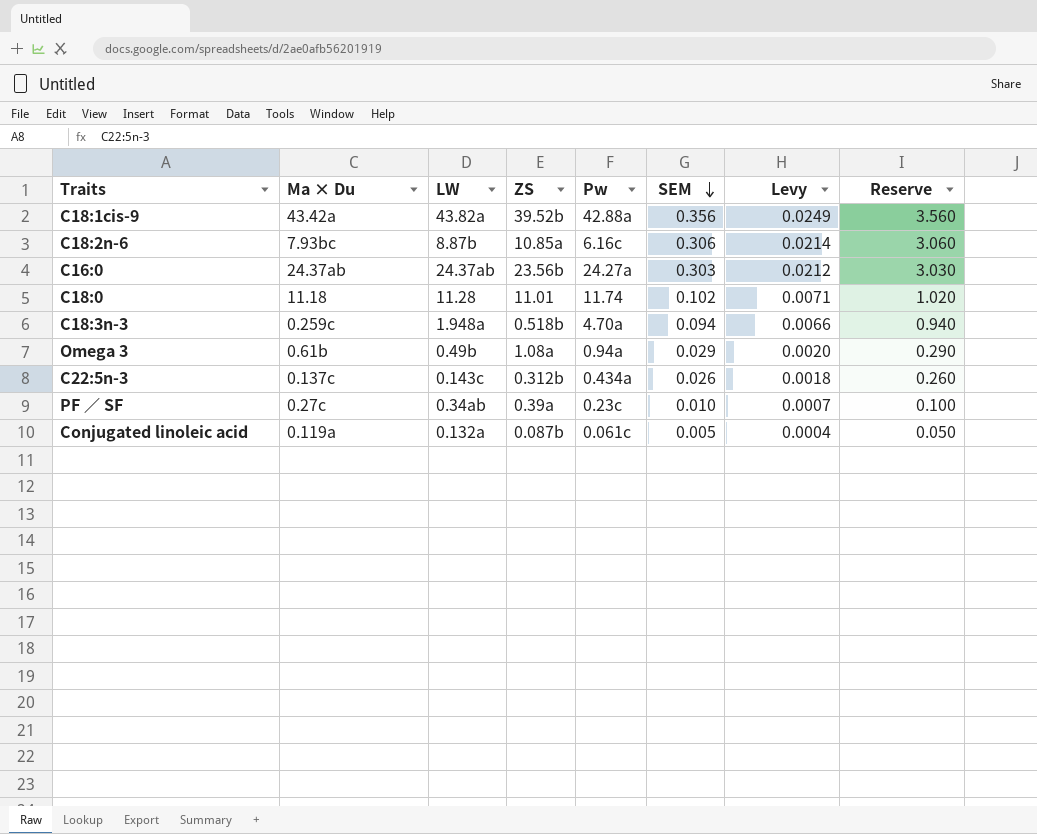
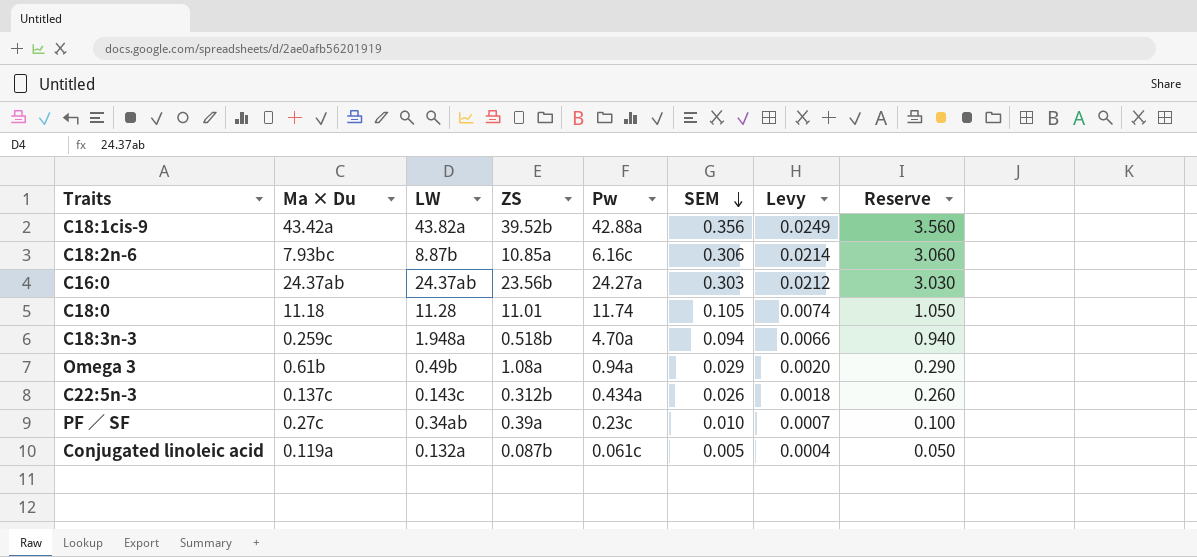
C18:0 | SEM: 0.102 -> 0.105
C18:0 | Levy: 0.0071 -> 0.0074
C18:0 | Reserve: 1.020 -> 1.050

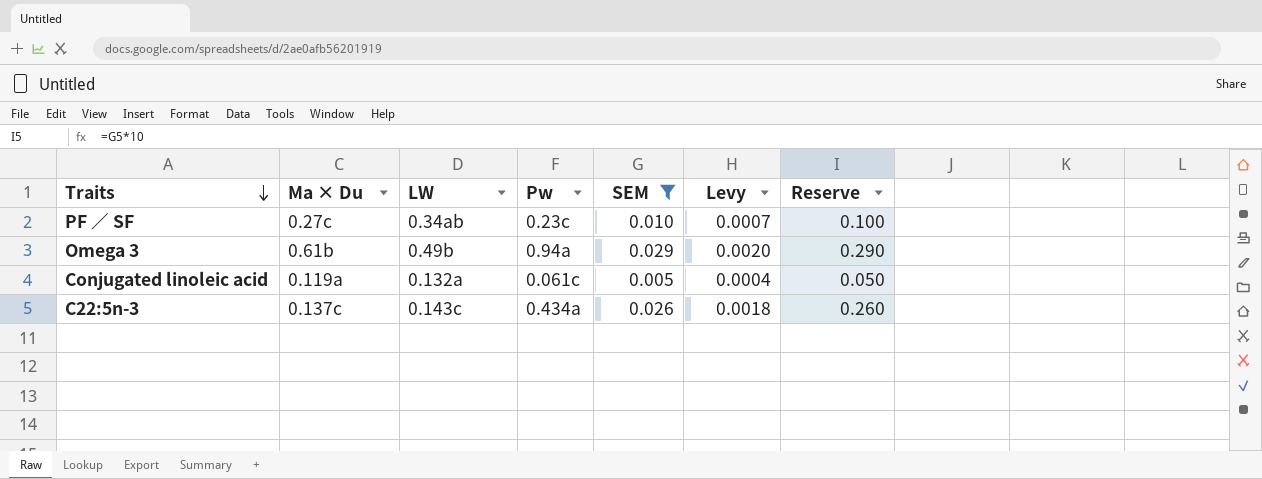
filter: none -> SEM <= 0.029
row order: SEM descending -> Traits descending
column ZS | position: 4 -> none

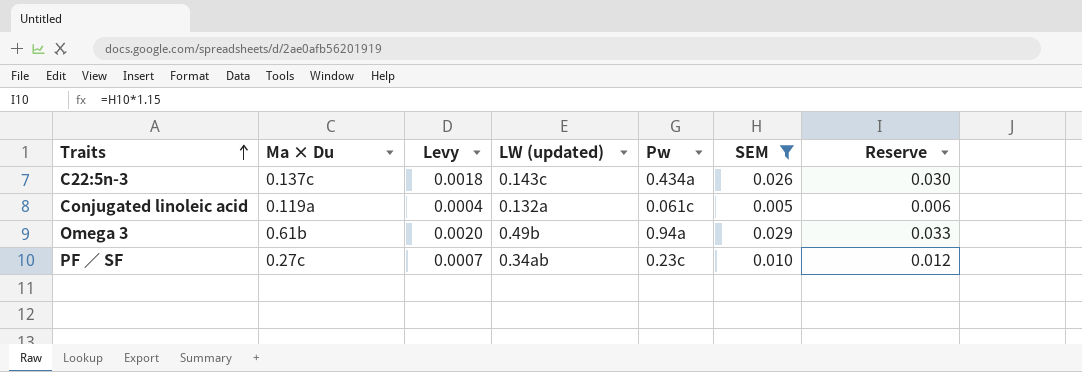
row order: Traits descending -> Traits ascending
column Levy | position: 6 -> 3
column name: LW -> LW (updated)
column Reserve | formula: [SEM] * 10 -> [SEM] * 1.15

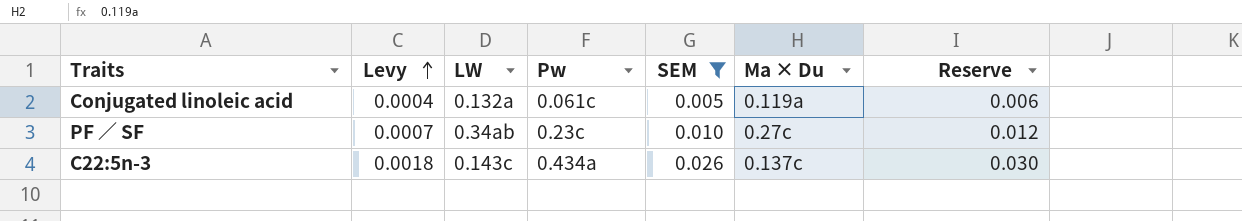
row order: Traits ascending -> Levy ascending
column name: LW (updated) -> LW
column Ma × Du | position: 2 -> 6
row Omega 3: 0.61b | 0.0020 | 0.49b | 0.94a | 0.029 | 0.033 -> none

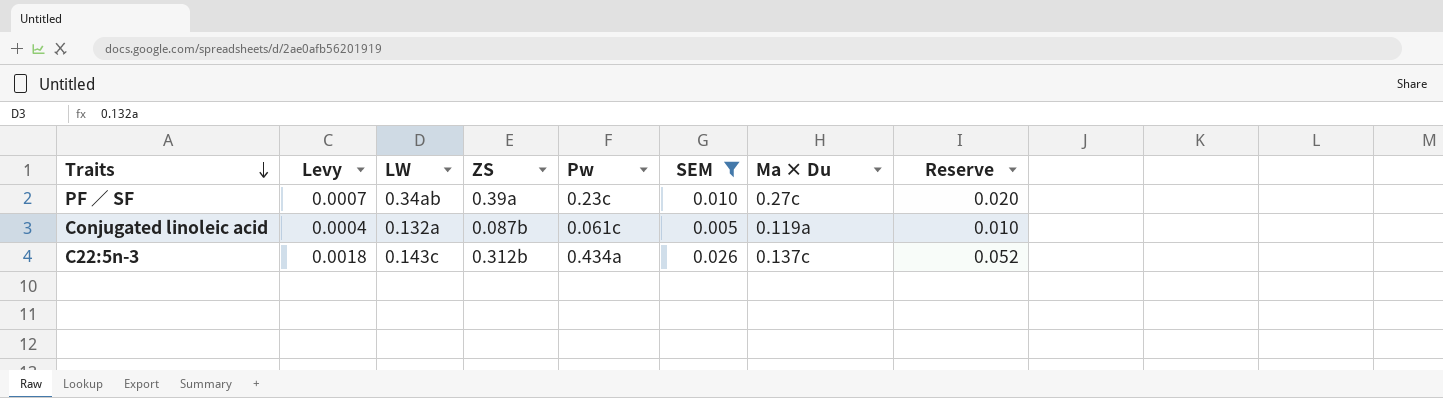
row order: Levy ascending -> Traits descending
column ZS | position: none -> 4
column Reserve | formula: [SEM] * 1.15 -> [SEM] * 2

